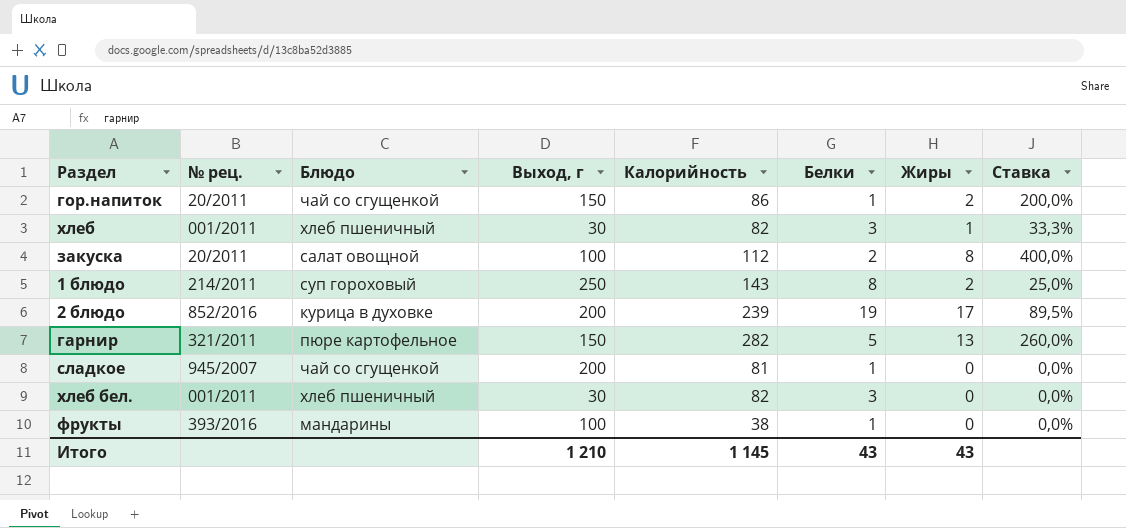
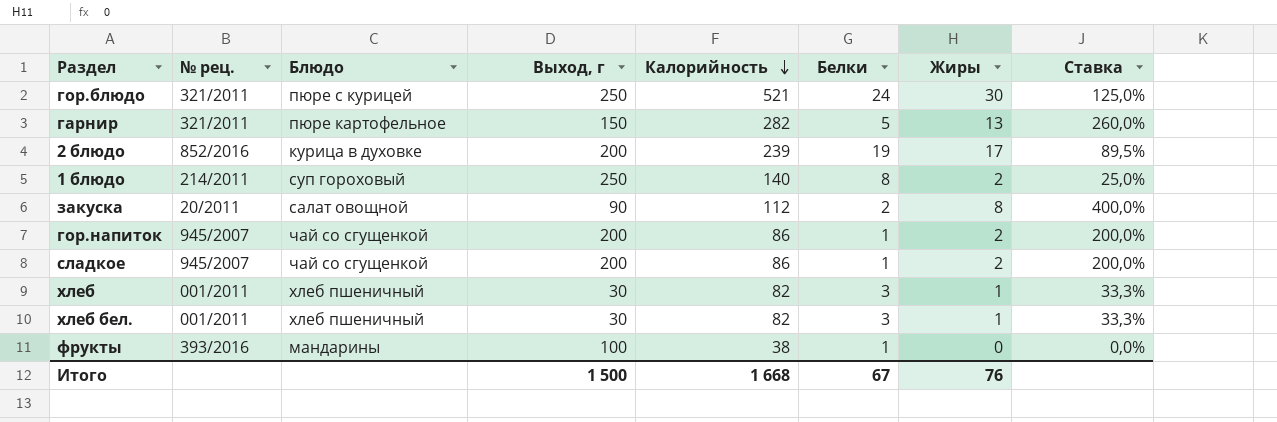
row order: none -> Калорийность descending
row гор.блюдо: none -> 321/2011 | пюре с курицей | 250 | 521 | 24 | 30 | 125,0%
1 блюдо | Калорийность: 143 -> 140
закуска | Выход, г: 100 -> 90
гор.напиток | № рец.: 20/2011 -> 945/2007
гор.напиток | Выход, г: 150 -> 200
сладкое | Калорийность: 81 -> 86
сладкое | Жиры: 0 -> 2
сладкое | Ставка: 0,0% -> 200,0%
хлеб бел. | Жиры: 0 -> 1
хлеб бел. | Ставка: 0,0% -> 33,3%
Итого | Выход, г: 1 210 -> 1 500
Итого | Калорийность: 1 145 -> 1 668
Итого | Белки: 43 -> 67
Итого | Жиры: 43 -> 76

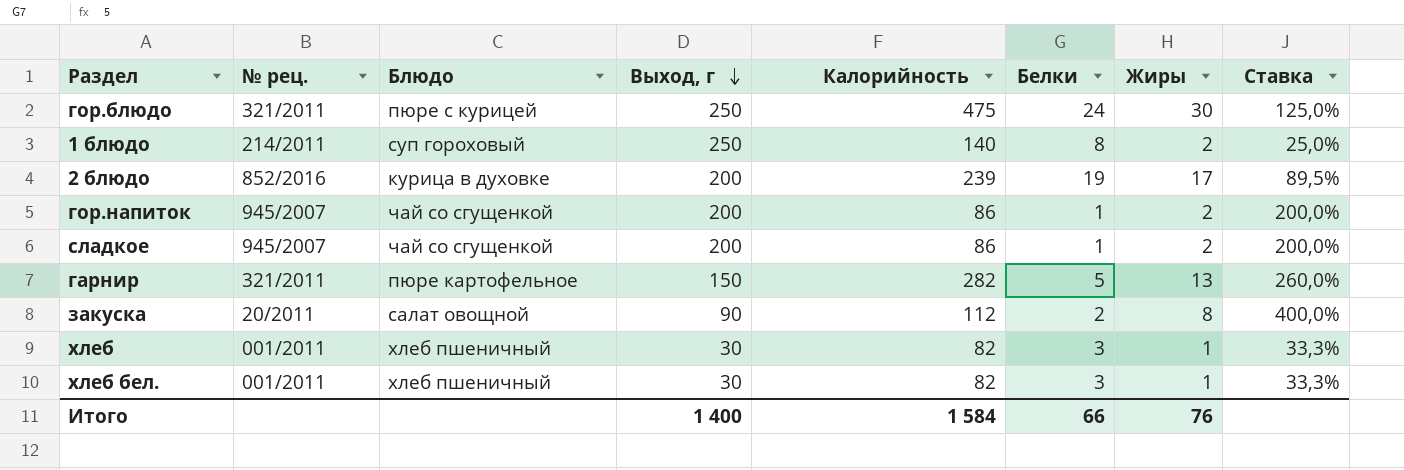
row order: Калорийность descending -> Выход, г descending
row фрукты: 393/2016 | мандарины | 100 | 38 | 1 | 0 | 0,0% -> none
гор.блюдо | Калорийность: 521 -> 475
Итого | Выход, г: 1 500 -> 1 400
Итого | Калорийность: 1 668 -> 1 584
Итого | Белки: 67 -> 66

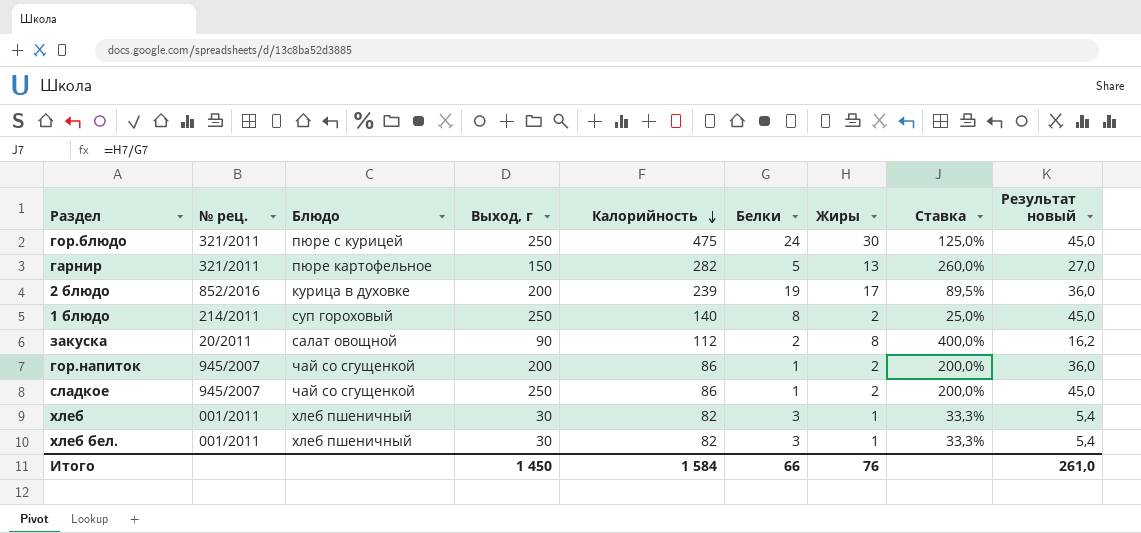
row order: Выход, г descending -> Калорийность descending
column Результат новый | formula: none -> [Выход, г] * 0,18
сладкое | Выход, г: 200 -> 250
Итого | Выход, г: 1 400 -> 1 450

